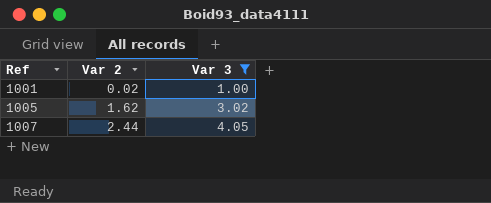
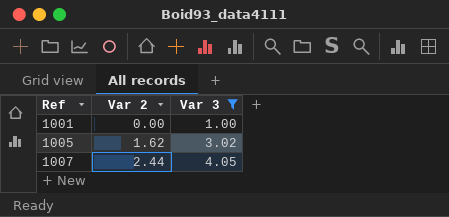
1001 | Var 2: 0.02 -> 0.00

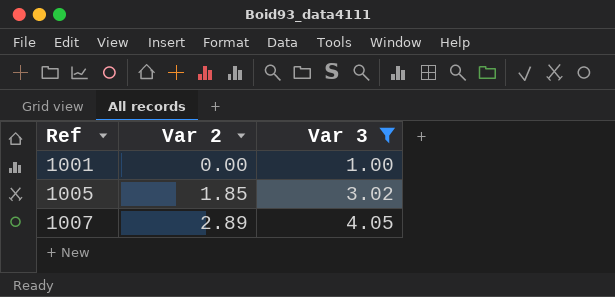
1005 | Var 2: 1.62 -> 1.85
1007 | Var 2: 2.44 -> 2.89

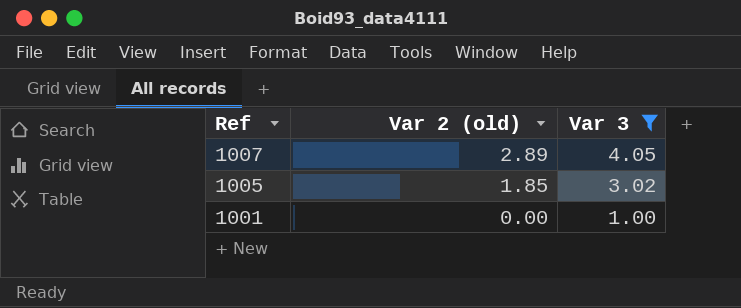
row order: Ref ascending -> Ref descending
column name: Var 2 -> Var 2 (old)

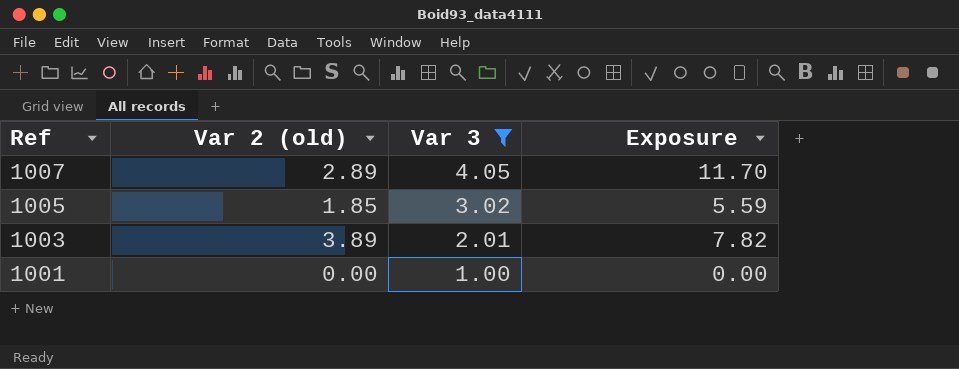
column Exposure | formula: none -> [Var 2 (old)] * [Var 3]
row 1003: none -> 3.89 | 2.01 | 7.82

